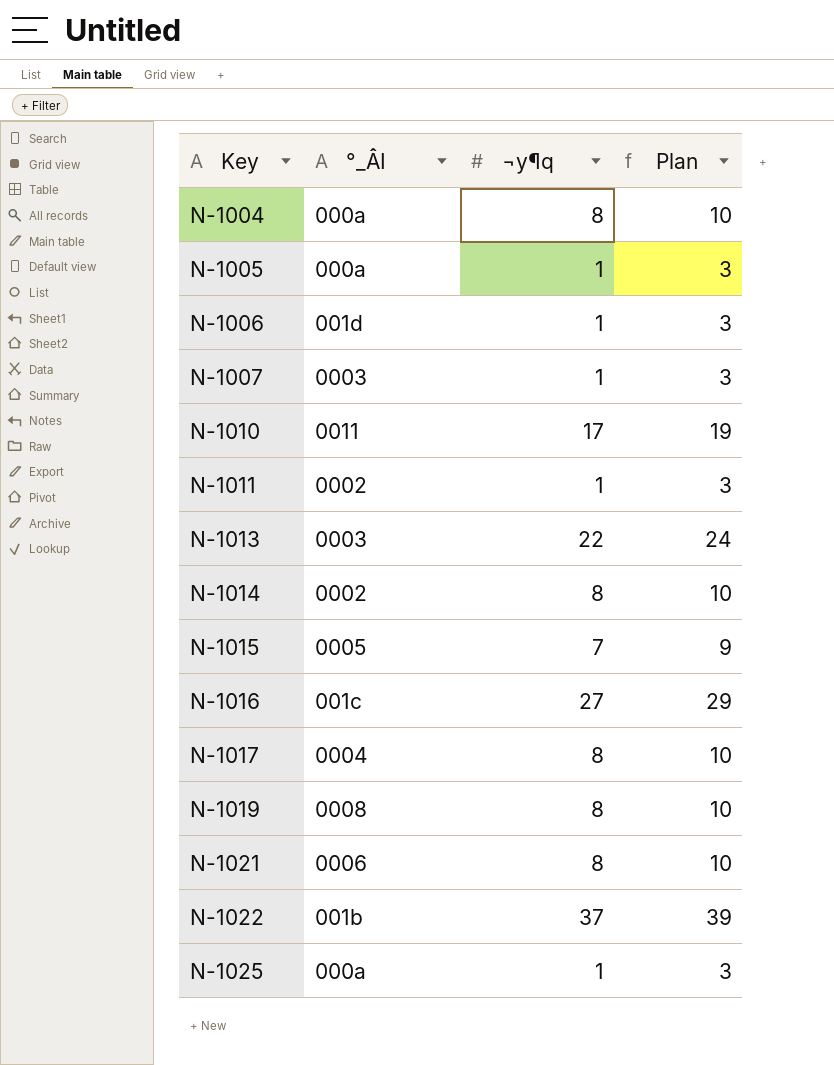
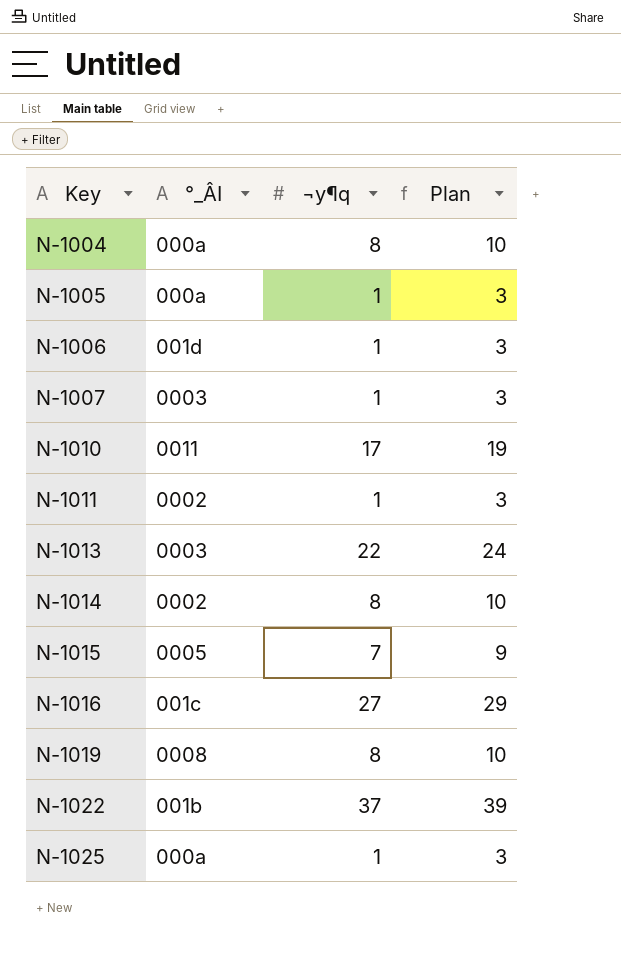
row N-1017: 0004 | 8 | 10 -> none
row N-1021: 0006 | 8 | 10 -> none

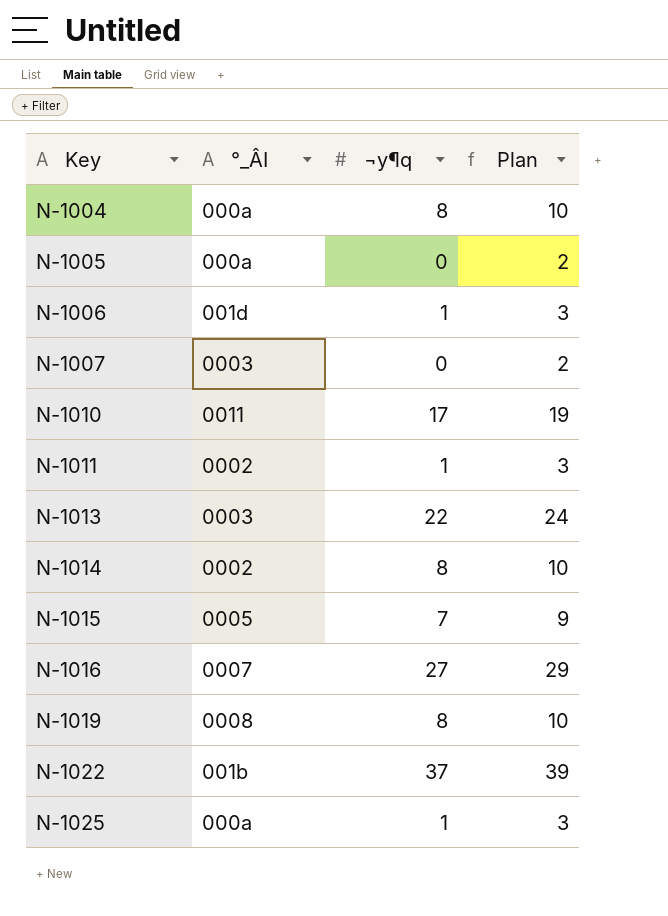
N-1005 | ¬y¶q: 1 -> 0
N-1005 | Plan: 3 -> 2
N-1007 | ¬y¶q: 1 -> 0
N-1007 | Plan: 3 -> 2
N-1016 | °_ÂI: 001c -> 0007

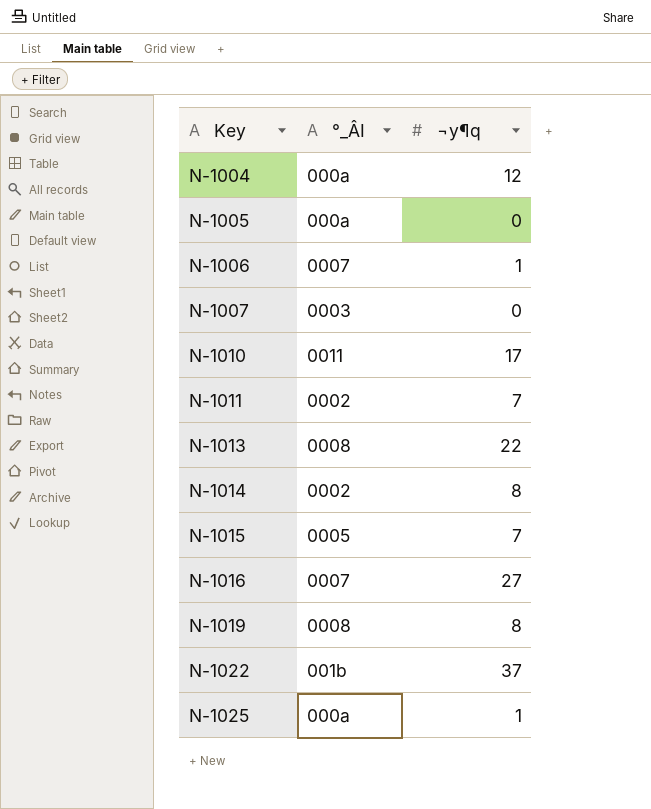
column Plan | formula: [¬y¶q] + 2 -> none
N-1004 | ¬y¶q: 8 -> 12
N-1006 | °_ÂI: 001d -> 0007
N-1011 | ¬y¶q: 1 -> 7
N-1013 | °_ÂI: 0003 -> 0008

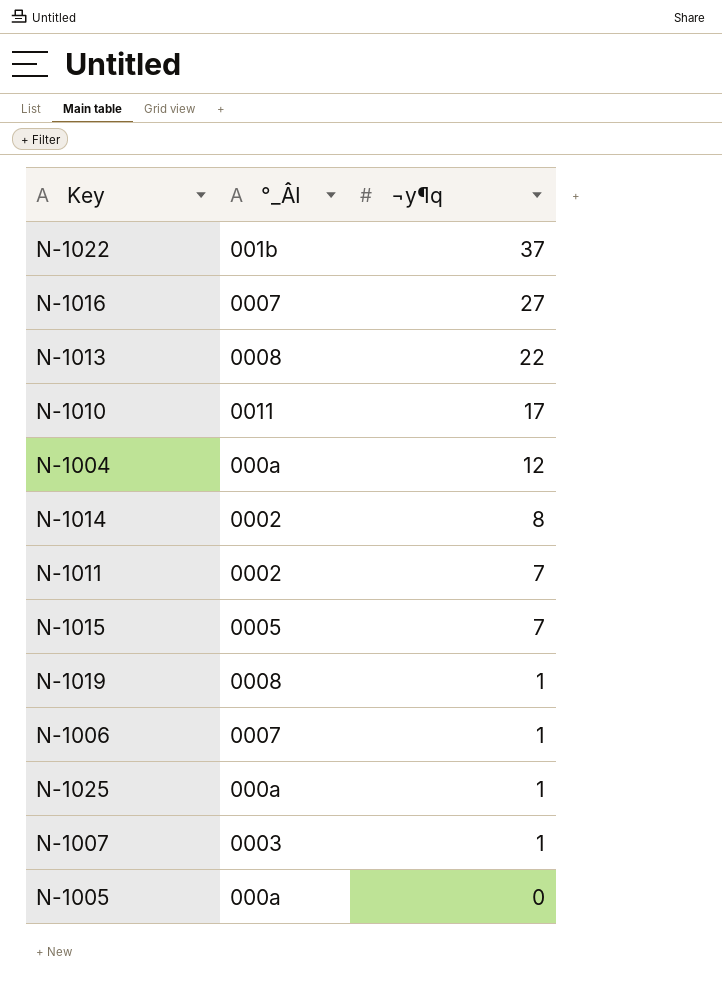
row order: Key ascending -> ¬y¶q descending
N-1019 | ¬y¶q: 8 -> 1
N-1007 | ¬y¶q: 0 -> 1

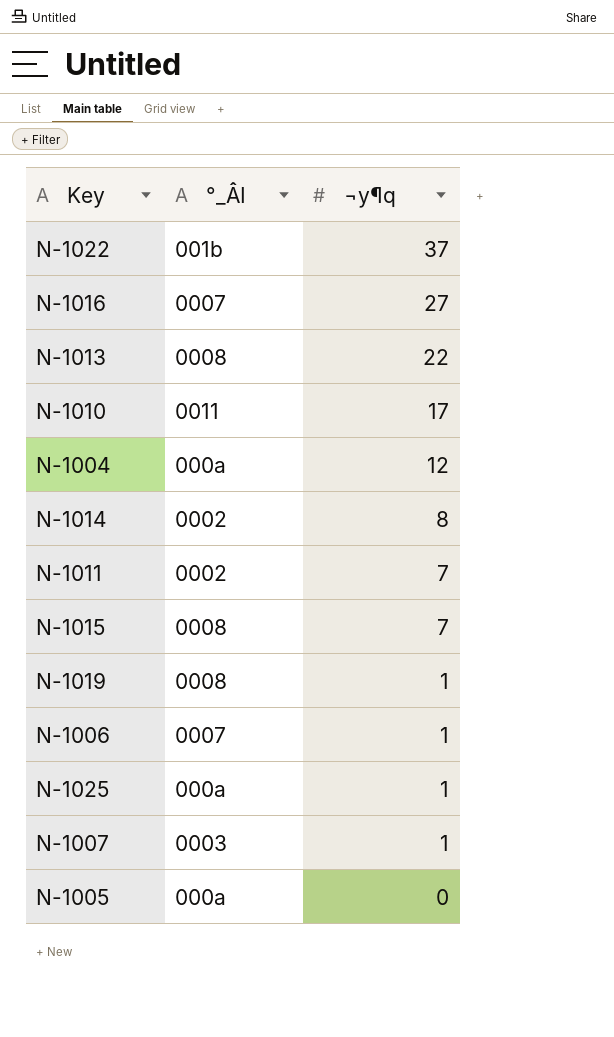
N-1015 | °_ÂI: 0005 -> 0008

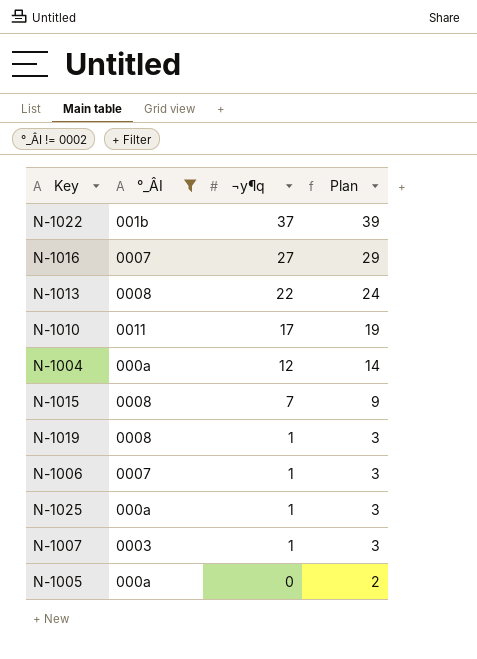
filter: none -> °_ÂI != 0002
column Plan | formula: none -> [¬y¶q] + 2

